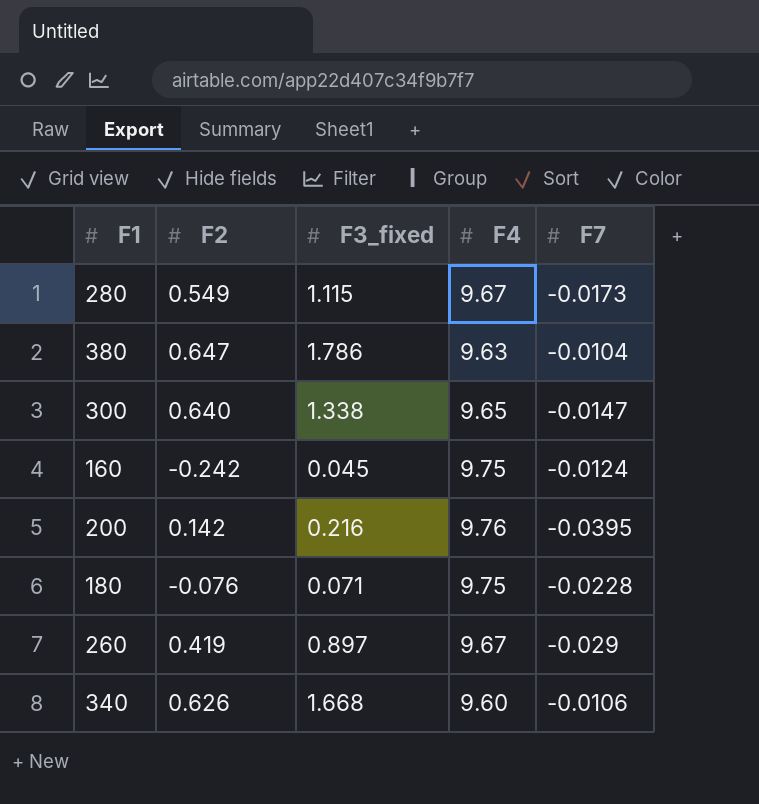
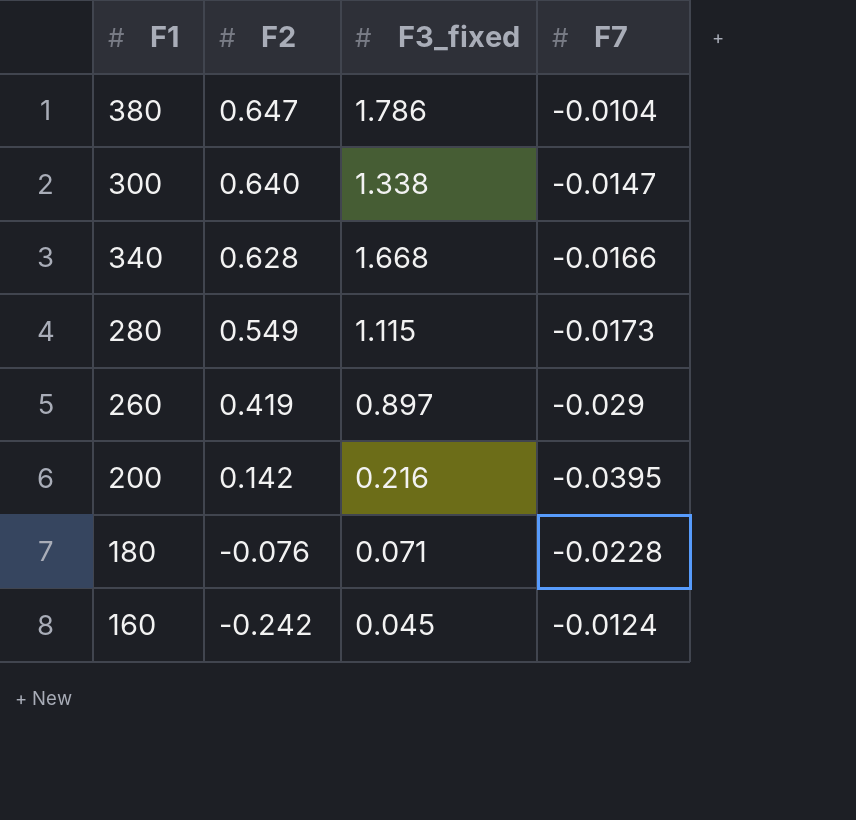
row order: none -> F2 descending
column F4 | position: 4 -> none
340 | F2: 0.626 -> 0.628
340 | F7: -0.0106 -> -0.0166

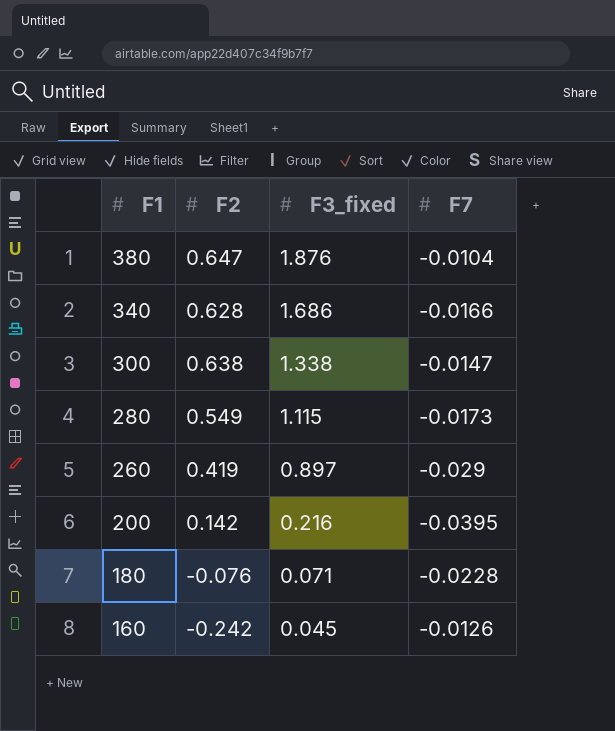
row order: F2 descending -> F1 descending
380 | F3_fixed: 1.786 -> 1.876
340 | F3_fixed: 1.668 -> 1.686
300 | F2: 0.640 -> 0.638
160 | F7: -0.0124 -> -0.0126

